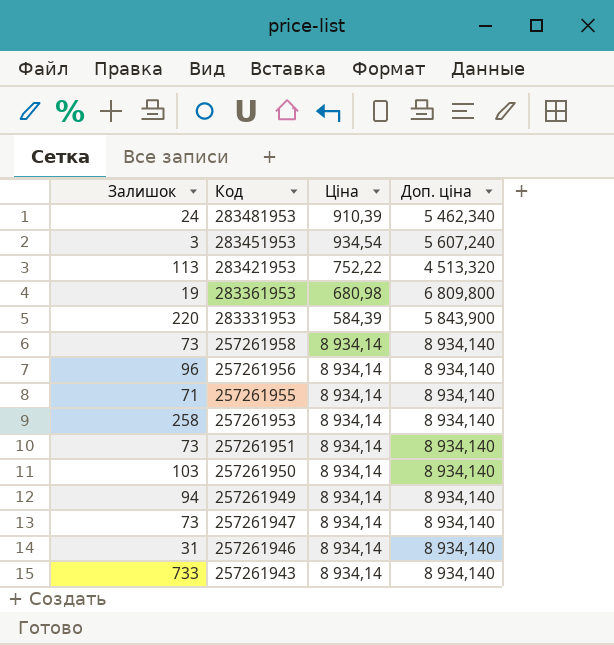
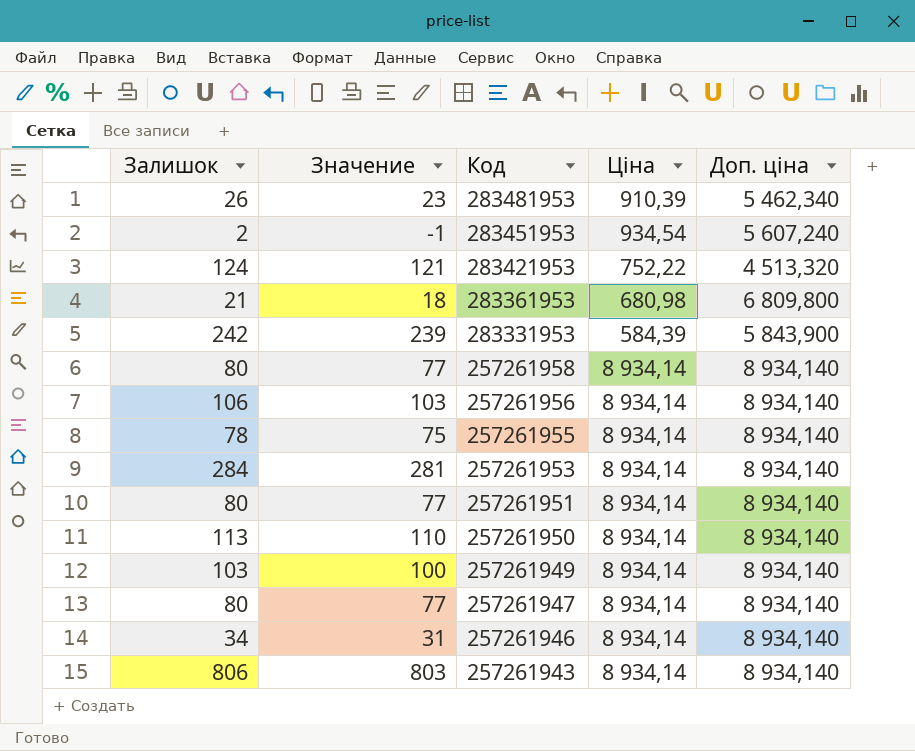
column Значение | formula: none -> [Залишок] - 3
283481953 | Залишок: 24 -> 26
283451953 | Залишок: 3 -> 2
283421953 | Залишок: 113 -> 124
283361953 | Залишок: 19 -> 21
283331953 | Залишок: 220 -> 242
257261958 | Залишок: 73 -> 80
257261956 | Залишок: 96 -> 106
257261955 | Залишок: 71 -> 78
257261953 | Залишок: 258 -> 284
257261951 | Залишок: 73 -> 80
257261950 | Залишок: 103 -> 113
257261949 | Залишок: 94 -> 103
257261947 | Залишок: 73 -> 80
257261946 | Залишок: 31 -> 34
257261943 | Залишок: 733 -> 806

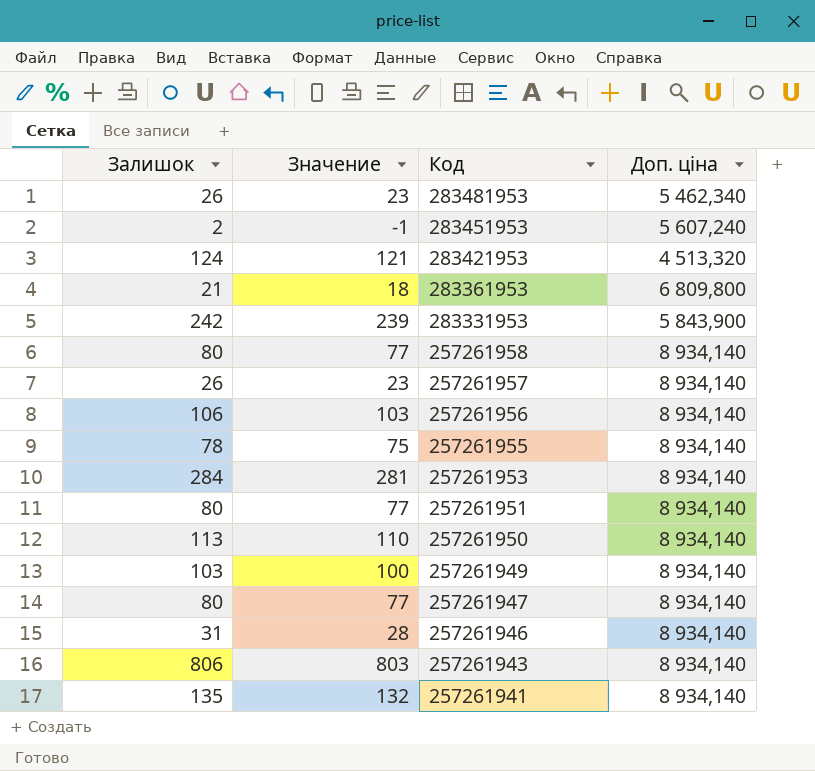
column Ціна | position: 4 -> none
row 257261957: none -> 26 | 23 | 8 934,140
257261946 | Залишок: 34 -> 31
257261946 | Значение: 31 -> 28
row 257261941: none -> 135 | 132 | 8 934,140

